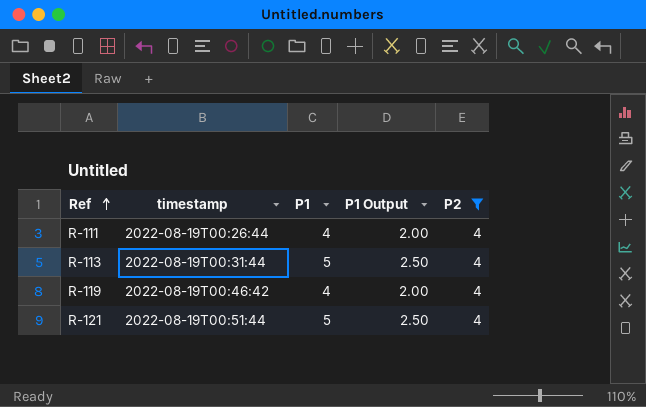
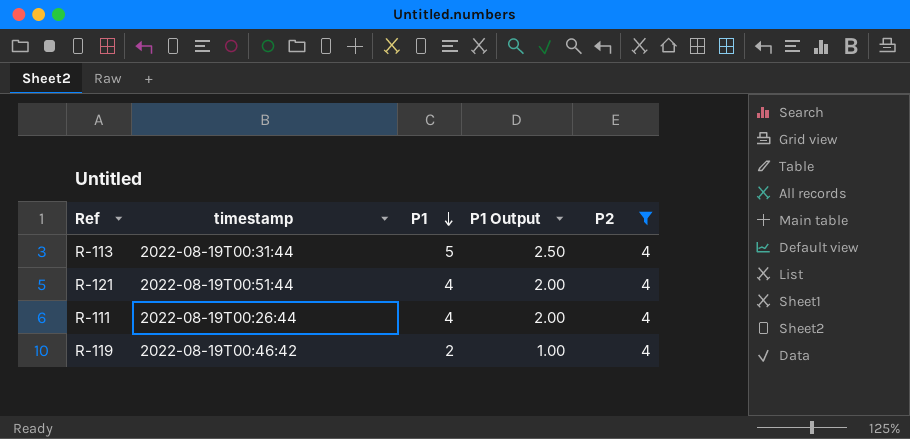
row order: Ref ascending -> P1 descending
R-121 | P1: 5 -> 4
R-121 | P1 Output: 2.50 -> 2.00
R-119 | P1: 4 -> 2
R-119 | P1 Output: 2.00 -> 1.00

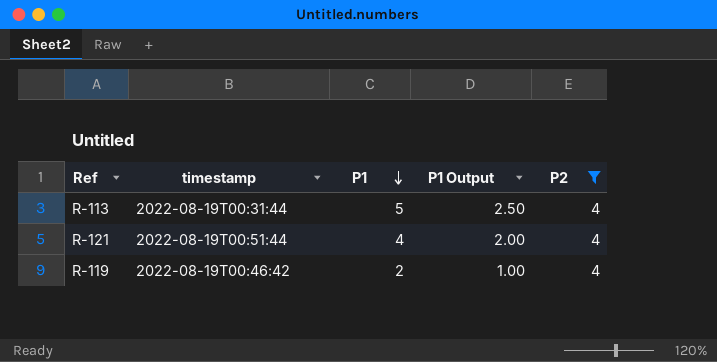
row R-111: 2022-08-19T00:26:44 | 4 | 2.00 | 4 -> none

